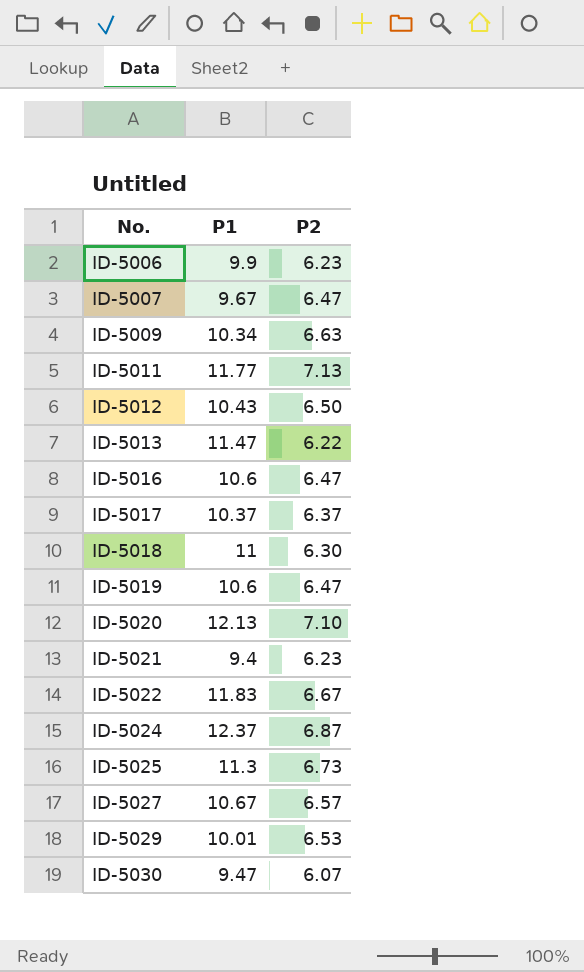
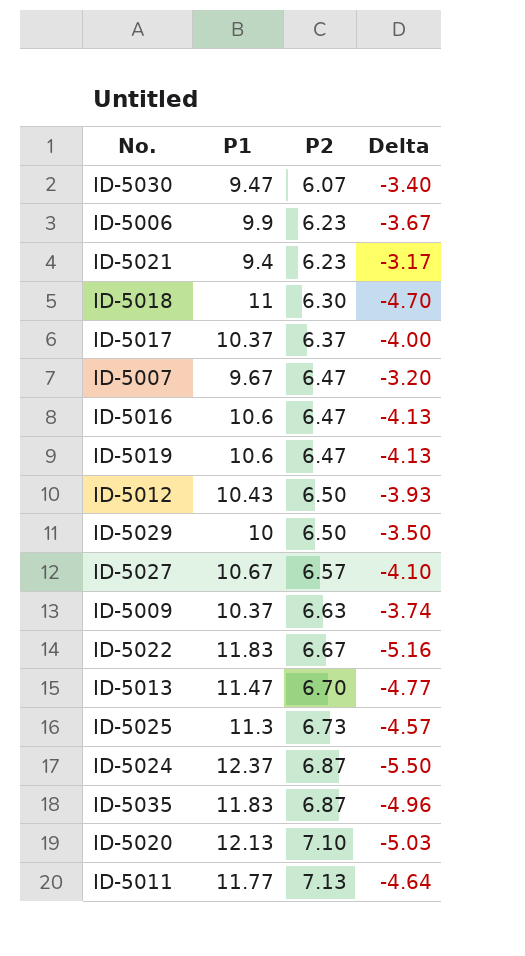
row order: No. ascending -> P2 ascending
column Delta | formula: none -> [P2] - [P1]
ID-5029 | P1: 10.01 -> 10
ID-5029 | P2: 6.53 -> 6.50
ID-5009 | P1: 10.34 -> 10.37
ID-5013 | P2: 6.22 -> 6.70
row ID-5035: none -> 11.83 | 6.87 | -4.96

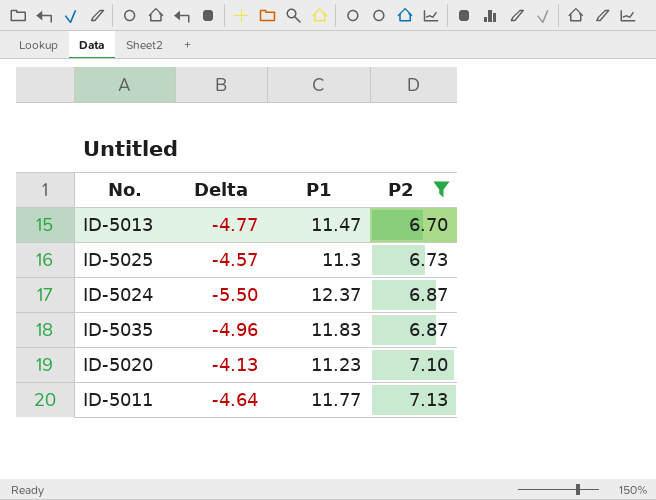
filter: none -> P2 >= 6.70
column Delta | position: 4 -> 2
ID-5020 | Delta: -5.03 -> -4.13
ID-5020 | P1: 12.13 -> 11.23

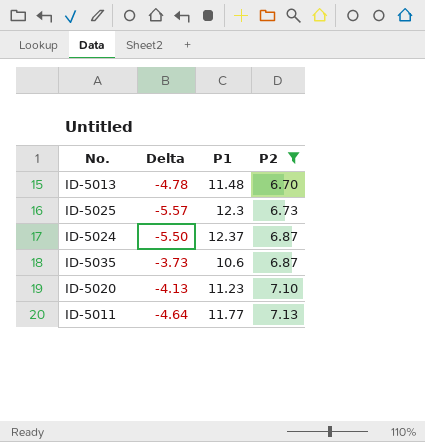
ID-5013 | Delta: -4.77 -> -4.78
ID-5013 | P1: 11.47 -> 11.48
ID-5025 | Delta: -4.57 -> -5.57
ID-5025 | P1: 11.3 -> 12.3
ID-5035 | Delta: -4.96 -> -3.73
ID-5035 | P1: 11.83 -> 10.6

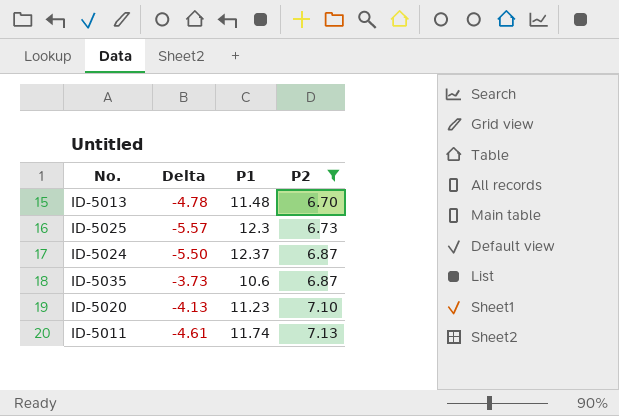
ID-5011 | Delta: -4.64 -> -4.61
ID-5011 | P1: 11.77 -> 11.74

